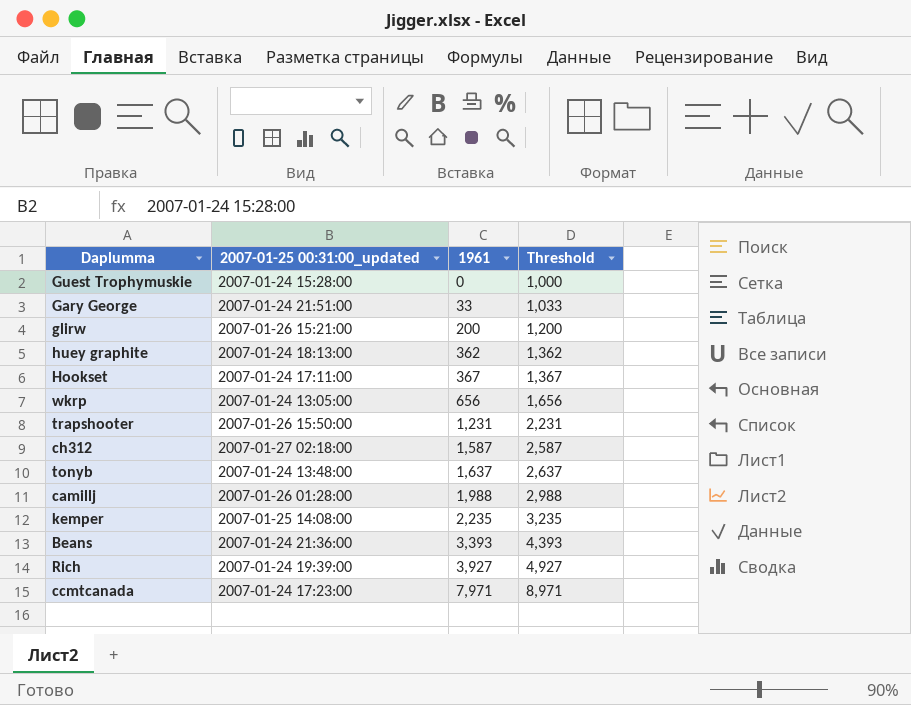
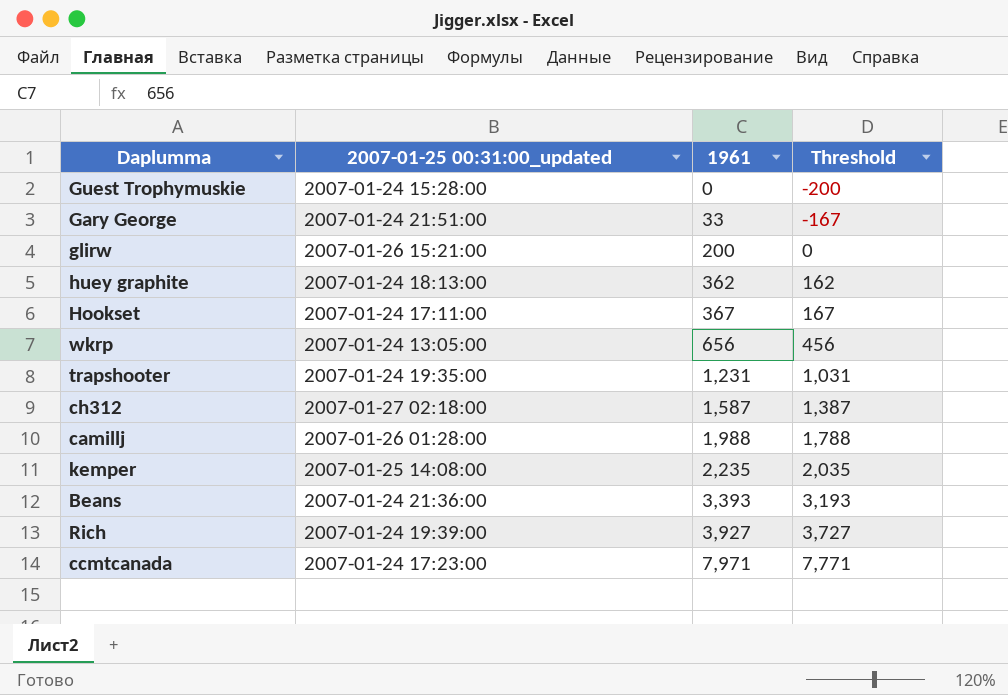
column Threshold | formula: [1961] + 1000 -> [1961] - 200
row tonyb: 2007-01-24 13:48:00 | 1,637 | 2,637 -> none
trapshooter | 2007-01-25 00:31:00_updated: 2007-01-26 15:50:00 -> 2007-01-24 19:35:00

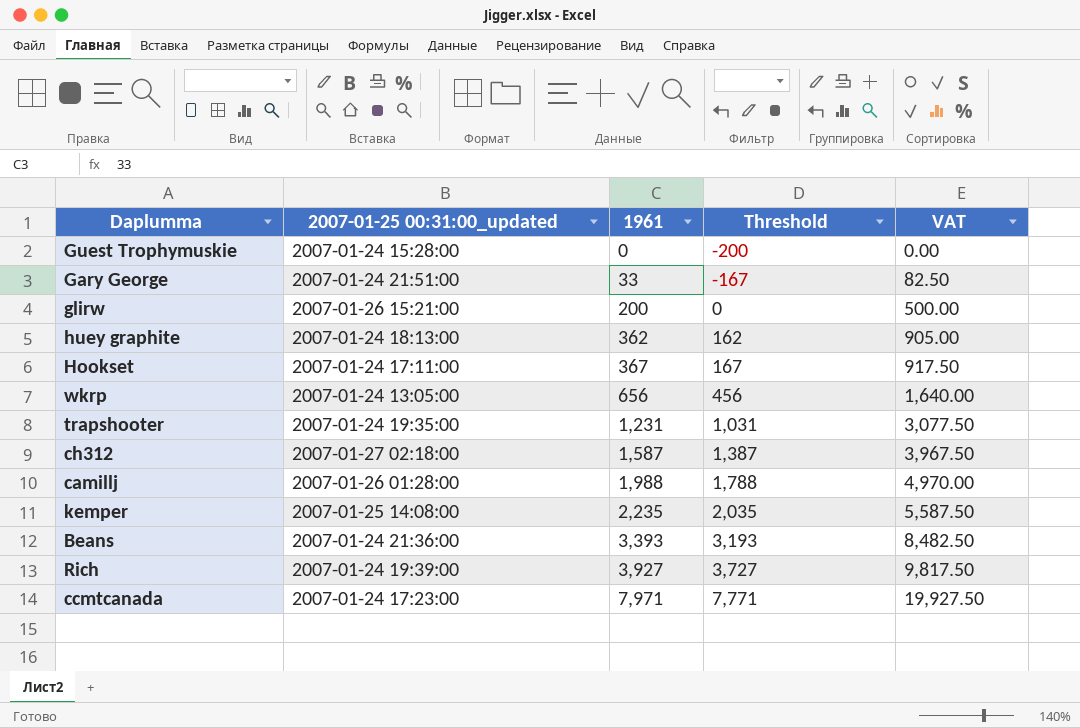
column VAT | formula: none -> [1961] * 2.5

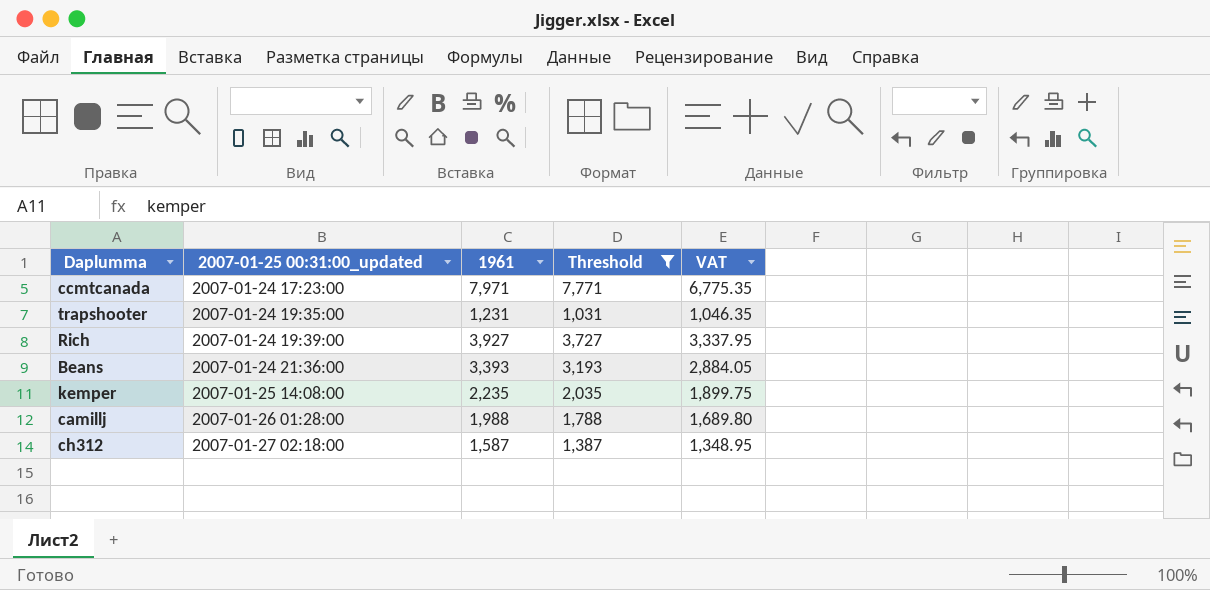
filter: none -> Threshold >= 1,031
row order: 1961 ascending -> 2007-01-25 00:31:00_updated ascending
column VAT | formula: [1961] * 2.5 -> [1961] * 0.85

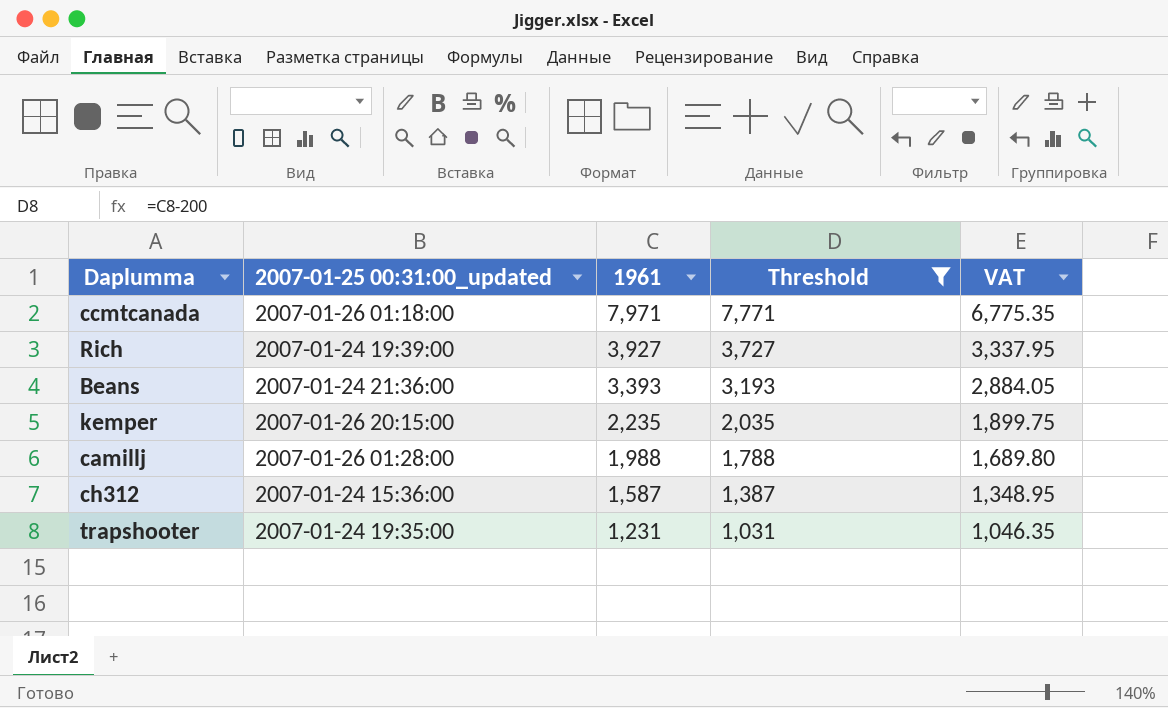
row order: 2007-01-25 00:31:00_updated ascending -> 1961 descending
ccmtcanada | 2007-01-25 00:31:00_updated: 2007-01-24 17:23:00 -> 2007-01-26 01:18:00
kemper | 2007-01-25 00:31:00_updated: 2007-01-25 14:08:00 -> 2007-01-26 20:15:00
ch312 | 2007-01-25 00:31:00_updated: 2007-01-27 02:18:00 -> 2007-01-24 15:36:00

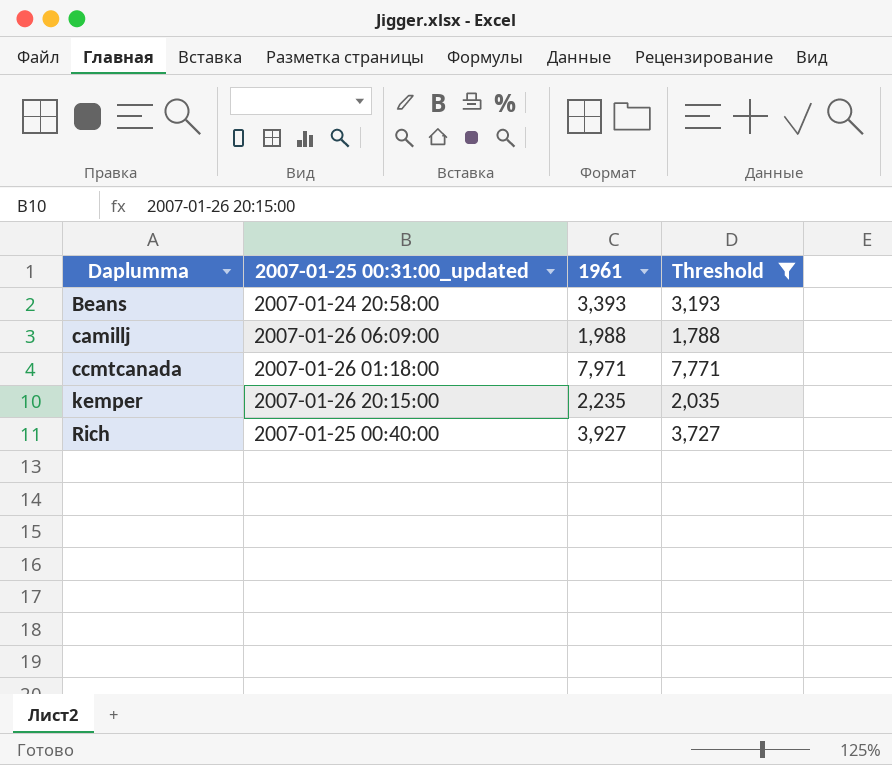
row order: 1961 descending -> Daplumma ascending
column VAT | formula: [1961] * 0.85 -> none
row ch312: 2007-01-24 15:36:00 | 1,587 | 1,387 | 1,348.95 -> none
row trapshooter: 2007-01-24 19:35:00 | 1,231 | 1,031 | 1,046.35 -> none
Beans | 2007-01-25 00:31:00_updated: 2007-01-24 21:36:00 -> 2007-01-24 20:58:00
camillj | 2007-01-25 00:31:00_updated: 2007-01-26 01:28:00 -> 2007-01-26 06:09:00
Rich | 2007-01-25 00:31:00_updated: 2007-01-24 19:39:00 -> 2007-01-25 00:40:00

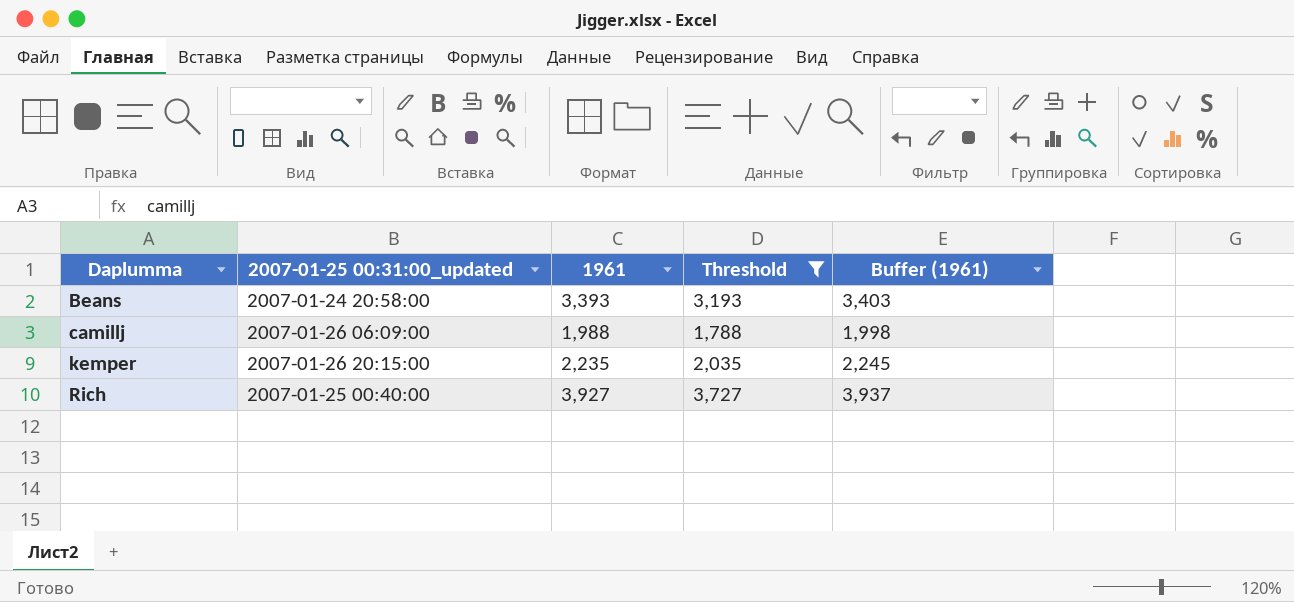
column Buffer (1961) | formula: none -> [1961] + 10
row ccmtcanada: 2007-01-26 01:18:00 | 7,971 | 7,771 -> none

